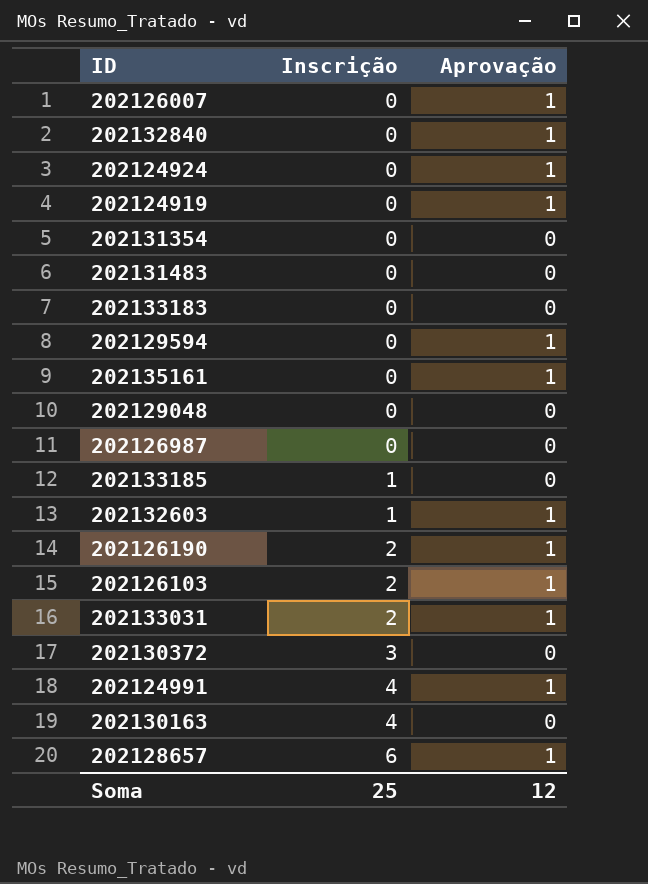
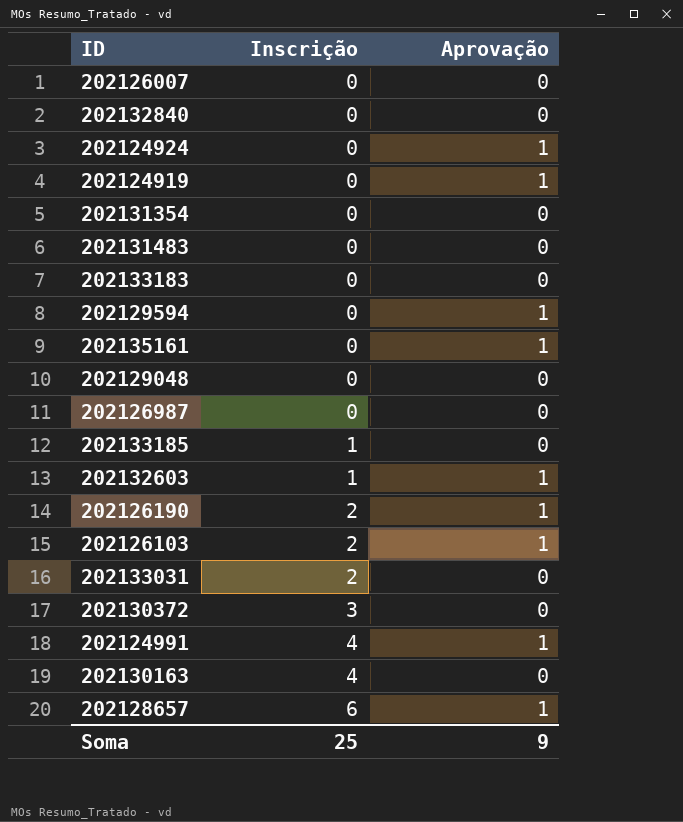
202126007 | Aprovação: 1 -> 0
202132840 | Aprovação: 1 -> 0
202133031 | Aprovação: 1 -> 0
Soma | Aprovação: 12 -> 9

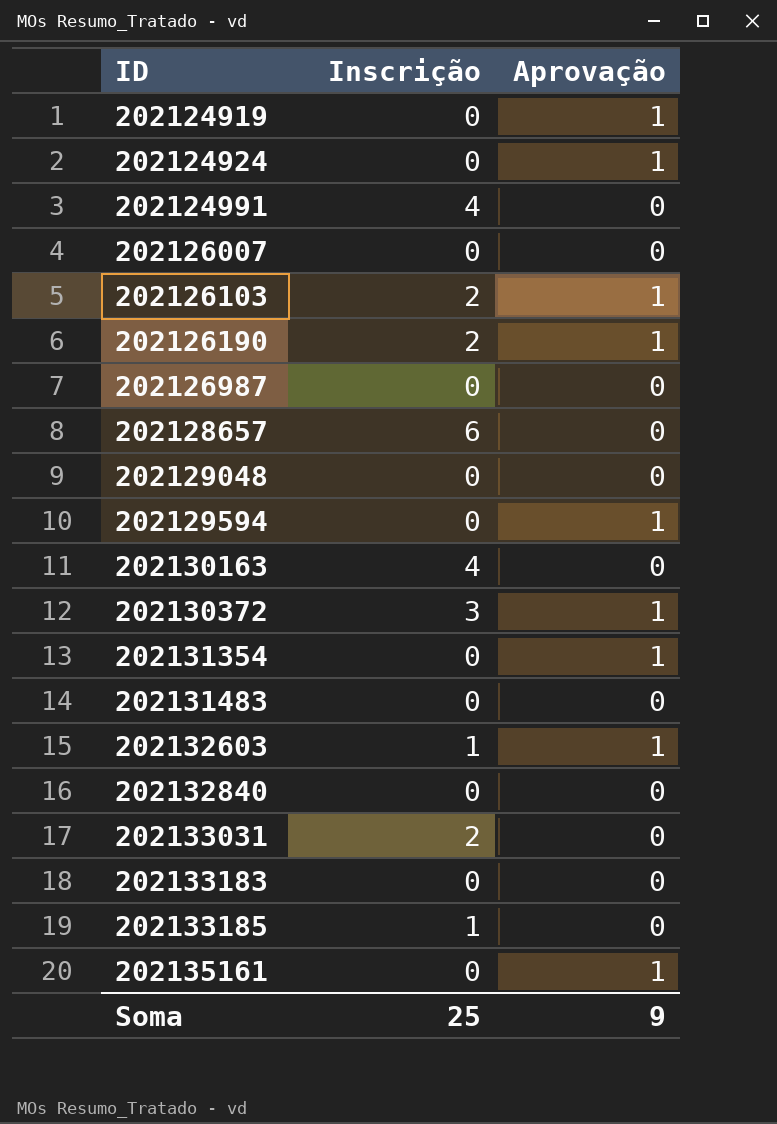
row order: Inscrição ascending -> ID ascending
202124991 | Aprovação: 1 -> 0
202128657 | Aprovação: 1 -> 0
202130372 | Aprovação: 0 -> 1
202131354 | Aprovação: 0 -> 1

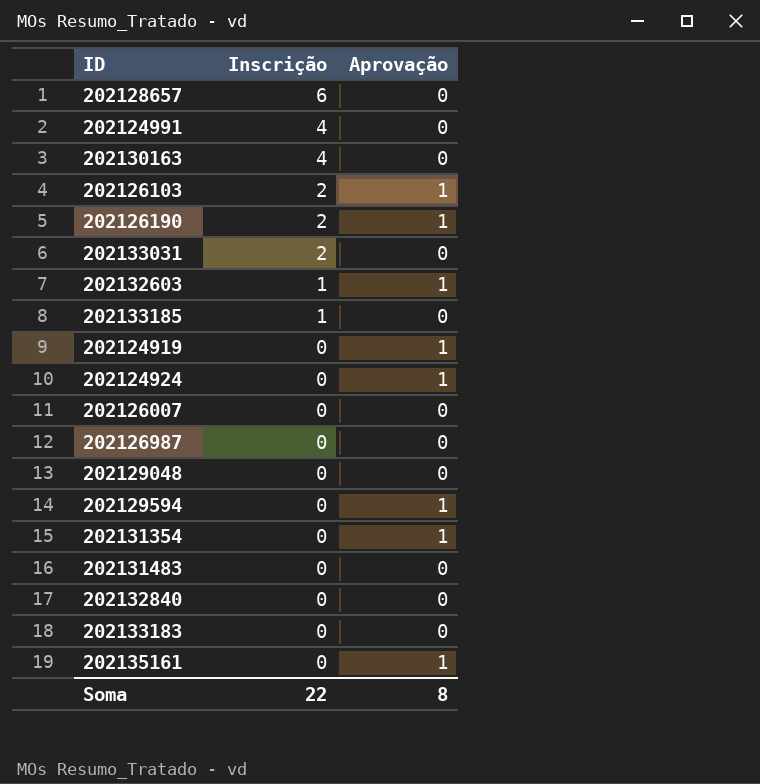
row order: ID ascending -> Inscrição descending
row 202130372: 3 | 1 -> none
Soma | Inscrição: 25 -> 22
Soma | Aprovação: 9 -> 8

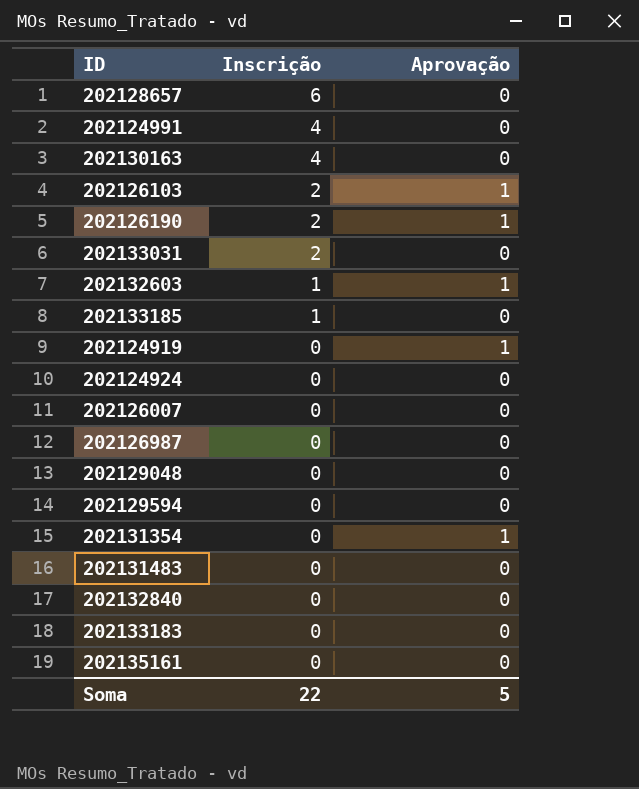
202124924 | Aprovação: 1 -> 0
202129594 | Aprovação: 1 -> 0
202135161 | Aprovação: 1 -> 0
Soma | Aprovação: 8 -> 5

